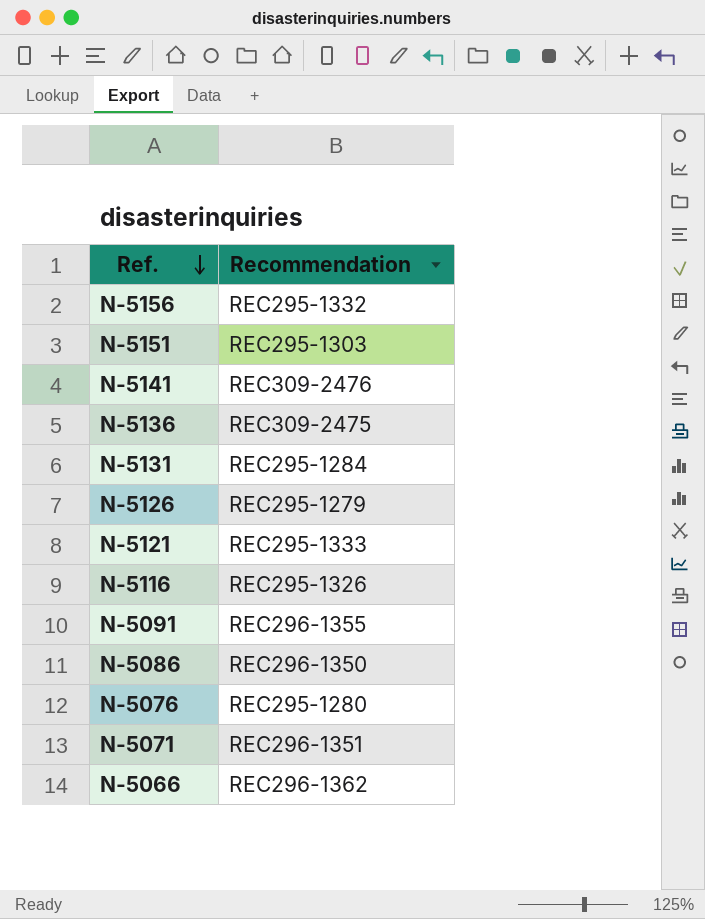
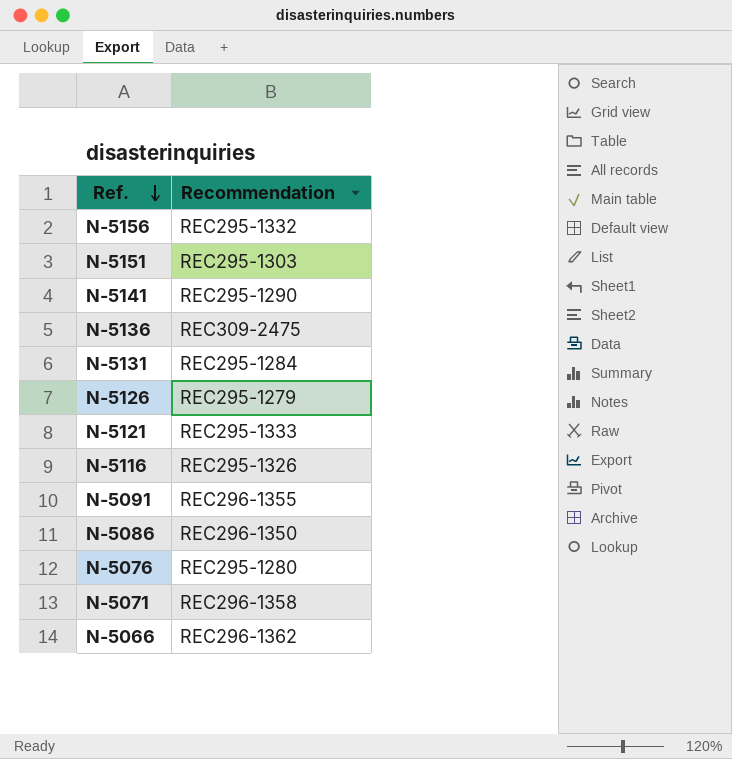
N-5141 | Recommendation: REC309-2476 -> REC295-1290
N-5071 | Recommendation: REC296-1351 -> REC296-1358

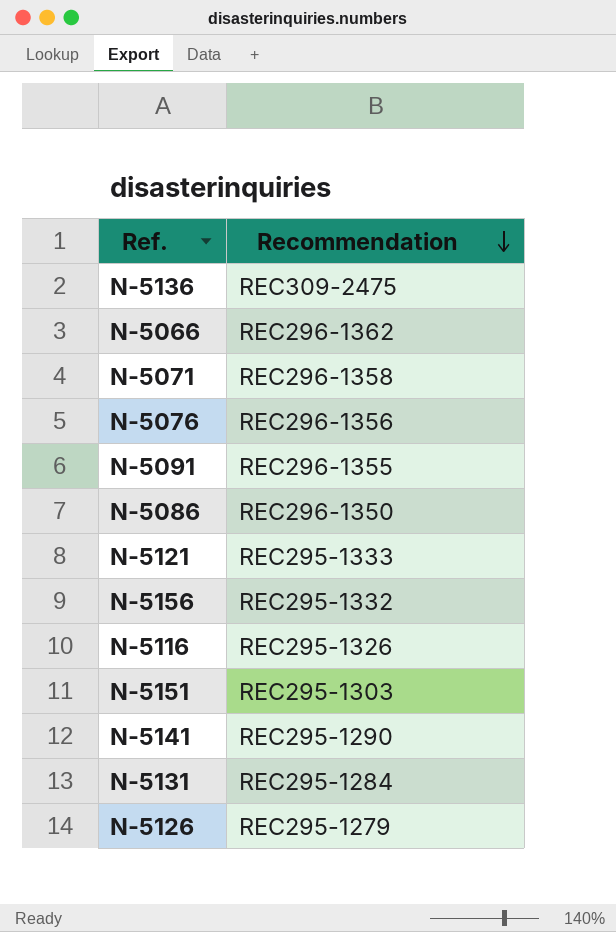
row order: Ref. descending -> Recommendation descending
N-5076 | Recommendation: REC295-1280 -> REC296-1356

